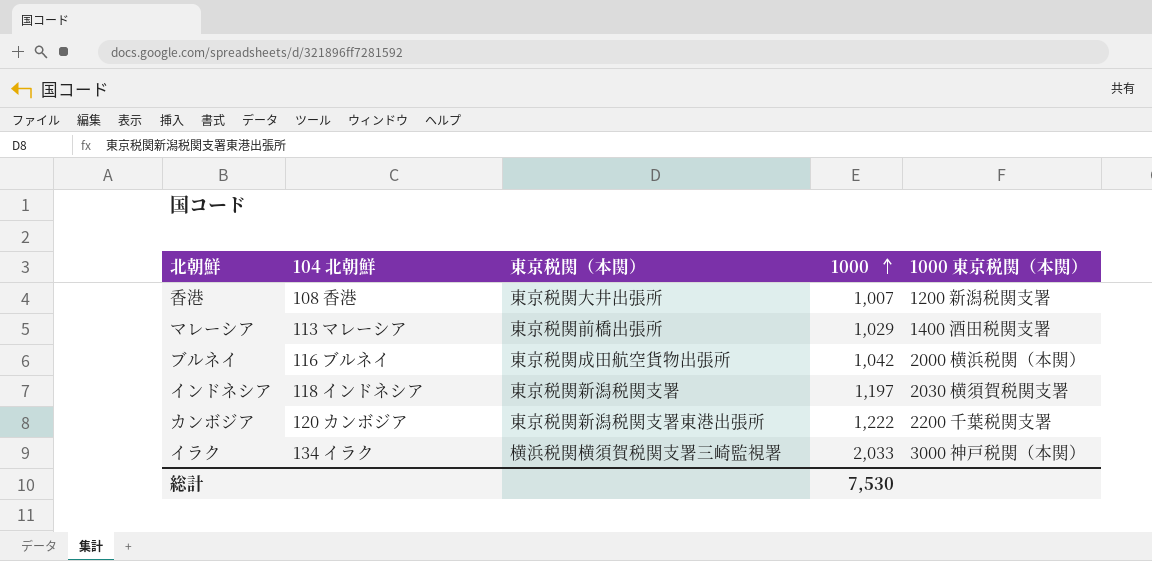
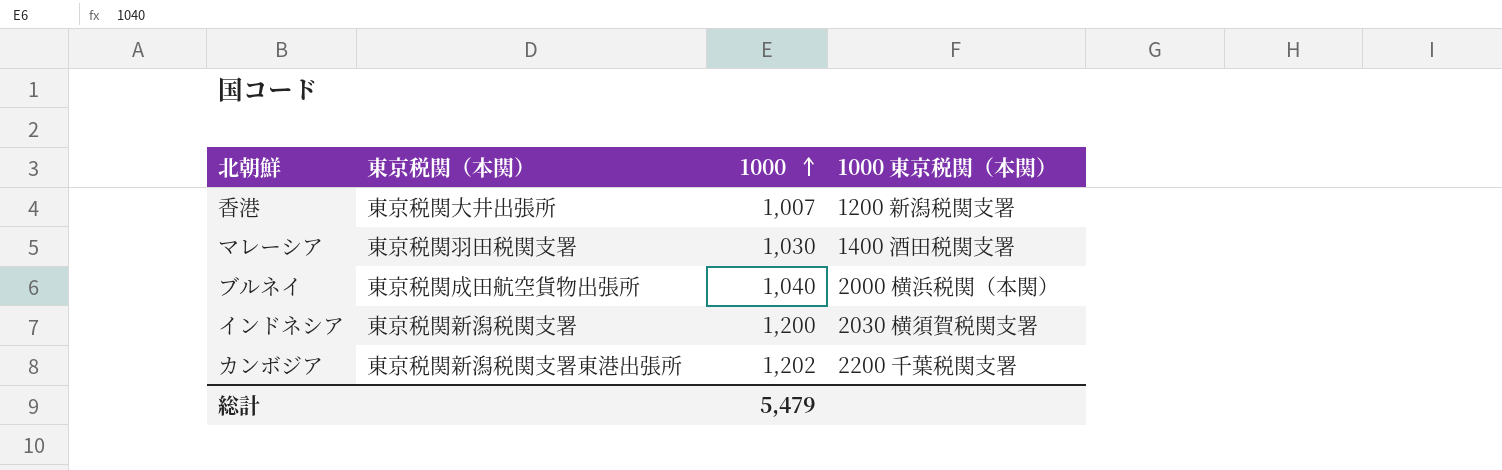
column 104 北朝鮮 | position: 2 -> none
row イラク: 134 イラク | 横浜税関横須賀税関支署三崎監視署 | 2,033 | 3000 神戸税関（本関） -> none
マレーシア | 東京税関（本関）: 東京税関前橋出張所 -> 東京税関羽田税関支署
マレーシア | 1000: 1,029 -> 1,030
ブルネイ | 1000: 1,042 -> 1,040
インドネシア | 1000: 1,197 -> 1,200
カンボジア | 1000: 1,222 -> 1,202
総計 | 1000: 7,530 -> 5,479

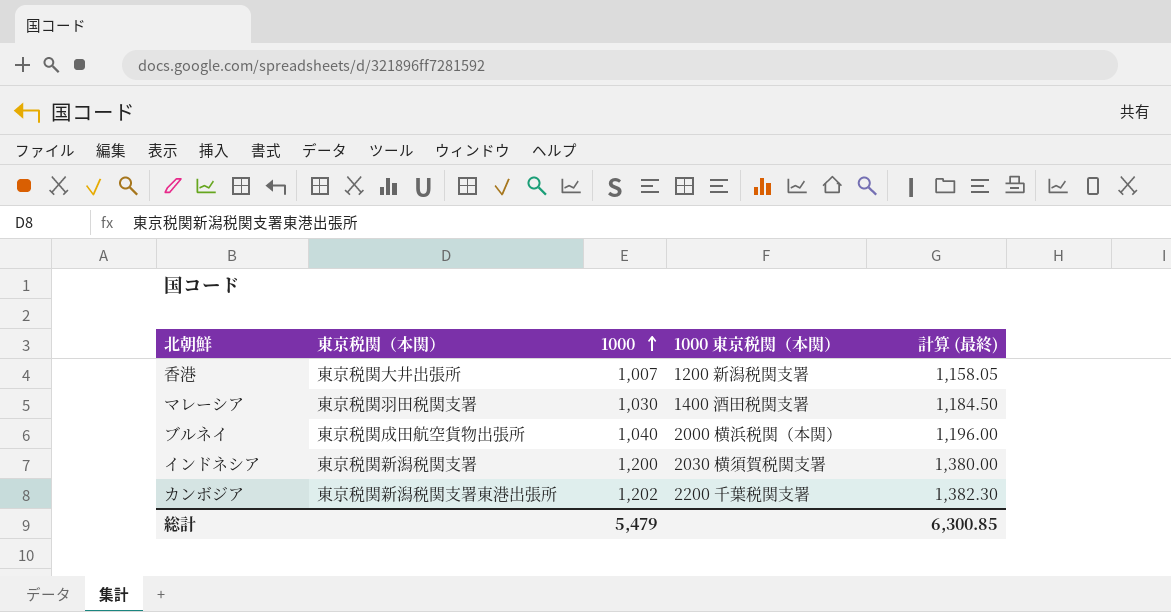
column 計算 (最終) | formula: none -> [1000] * 1.15

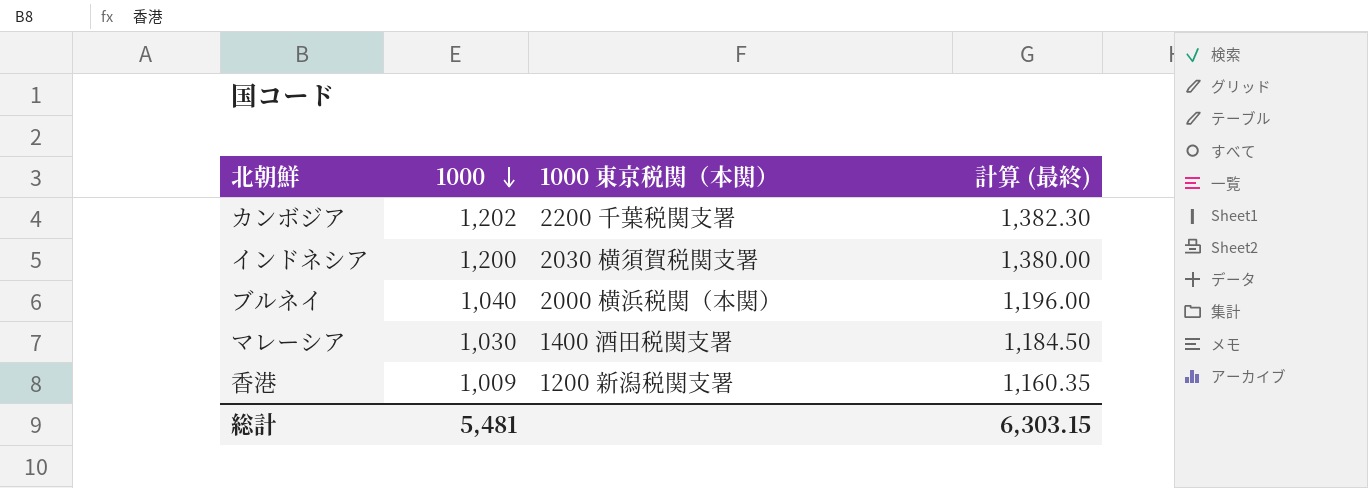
row order: 1000 ascending -> 1000 descending
column 東京税関（本関） | position: 2 -> none
香港 | 1000: 1,007 -> 1,009
香港 | 計算 (最終): 1,158.05 -> 1,160.35
総計 | 1000: 5,479 -> 5,481
総計 | 計算 (最終): 6,300.85 -> 6,303.15

